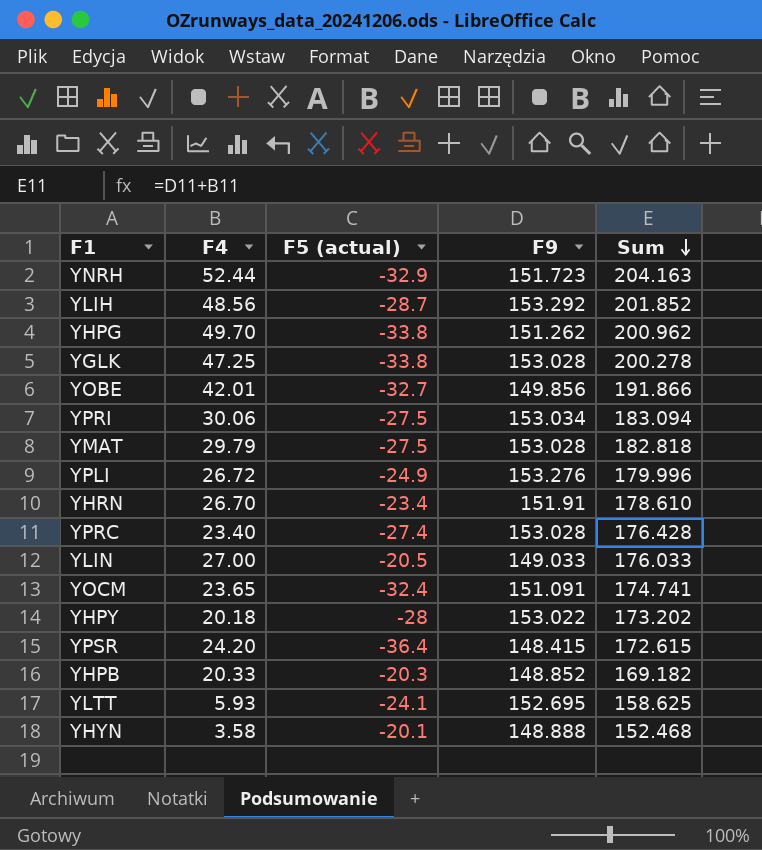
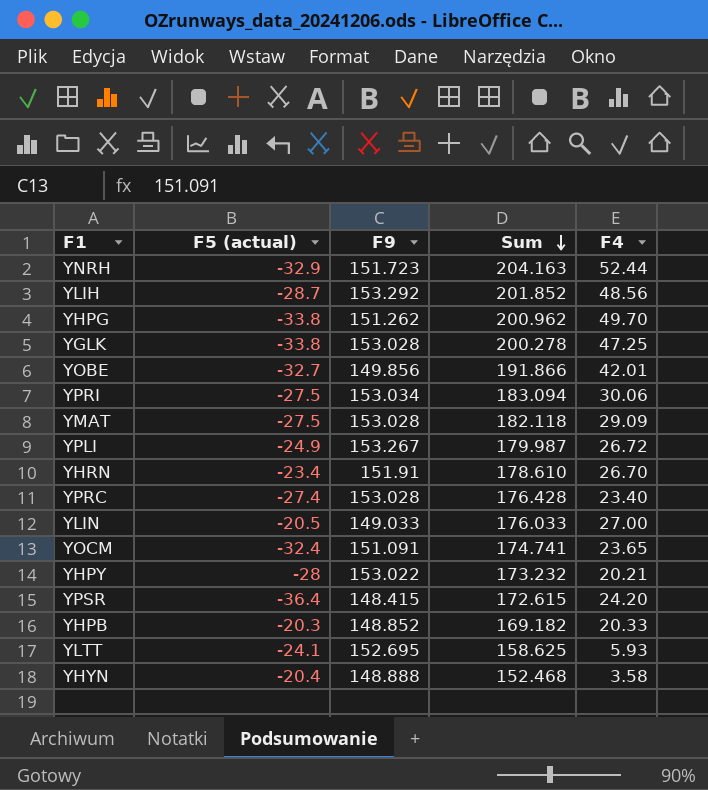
column F4 | position: 2 -> 5
YMAT | Sum: 182.818 -> 182.118
YMAT | F4: 29.79 -> 29.09
YPLI | F9: 153.276 -> 153.267
YPLI | Sum: 179.996 -> 179.987
YHPY | Sum: 173.202 -> 173.232
YHPY | F4: 20.18 -> 20.21
YHYN | F5 (actual): -20.1 -> -20.4

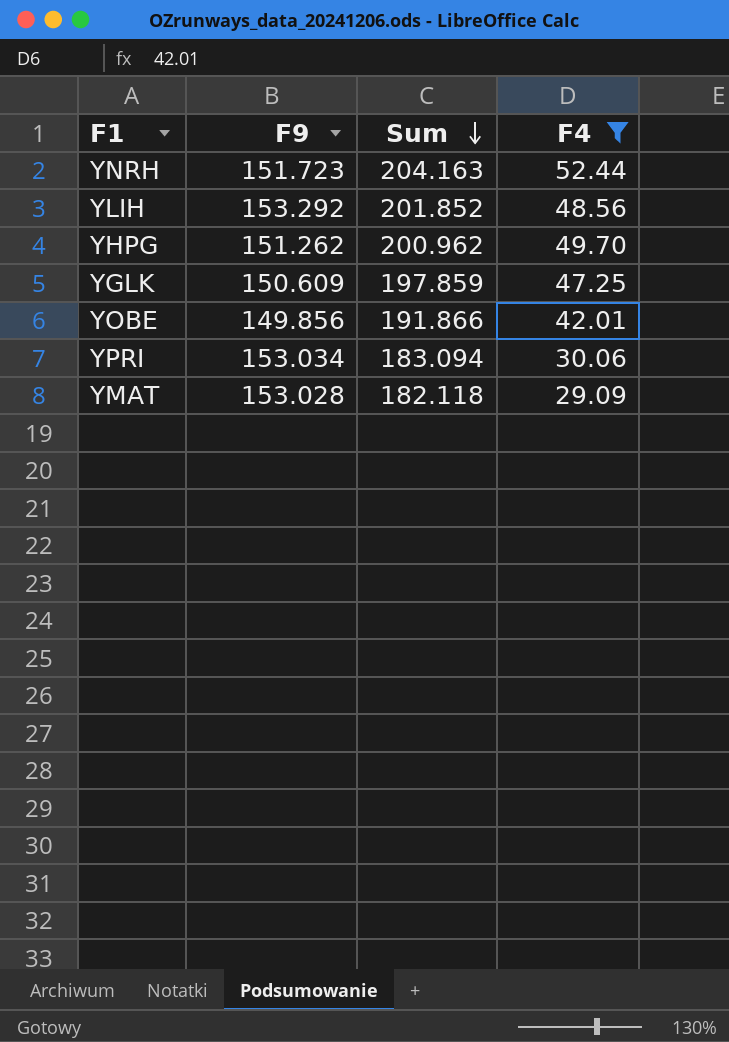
filter: none -> F4 >= 29.09
column F5 (actual) | position: 2 -> none
YGLK | F9: 153.028 -> 150.609
YGLK | Sum: 200.278 -> 197.859

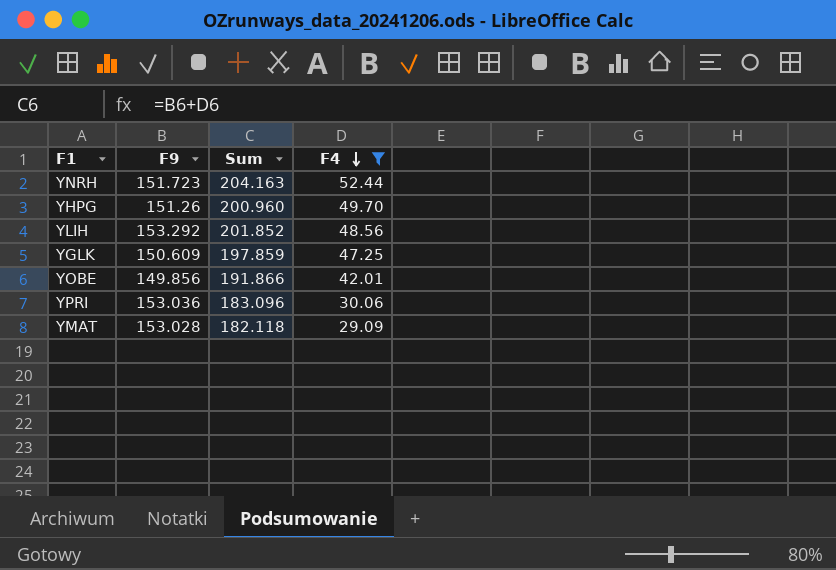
row order: Sum descending -> F4 descending
YHPG | F9: 151.262 -> 151.26
YHPG | Sum: 200.962 -> 200.960
YPRI | F9: 153.034 -> 153.036
YPRI | Sum: 183.094 -> 183.096

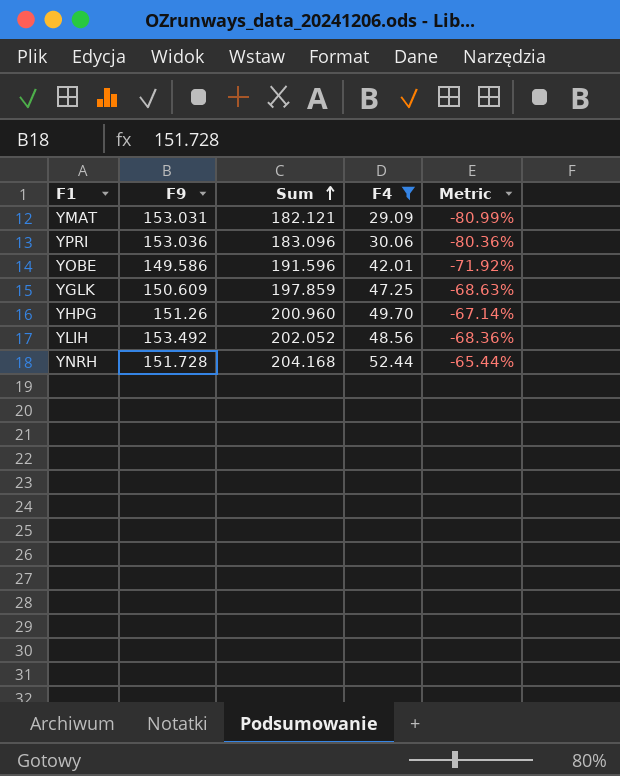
row order: F4 descending -> Sum ascending
column Metric | formula: none -> ([F4] - [F9]) / [F9]
YMAT | F9: 153.028 -> 153.031
YMAT | Sum: 182.118 -> 182.121
YOBE | F9: 149.856 -> 149.586
YOBE | Sum: 191.866 -> 191.596
YLIH | F9: 153.292 -> 153.492
YLIH | Sum: 201.852 -> 202.052
YNRH | F9: 151.723 -> 151.728
YNRH | Sum: 204.163 -> 204.168

